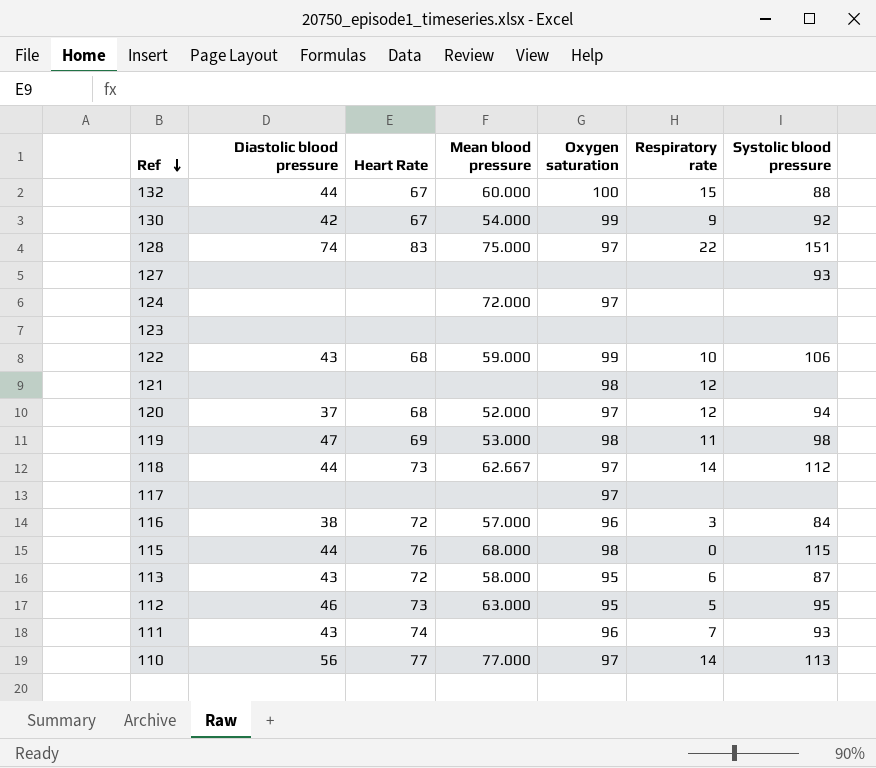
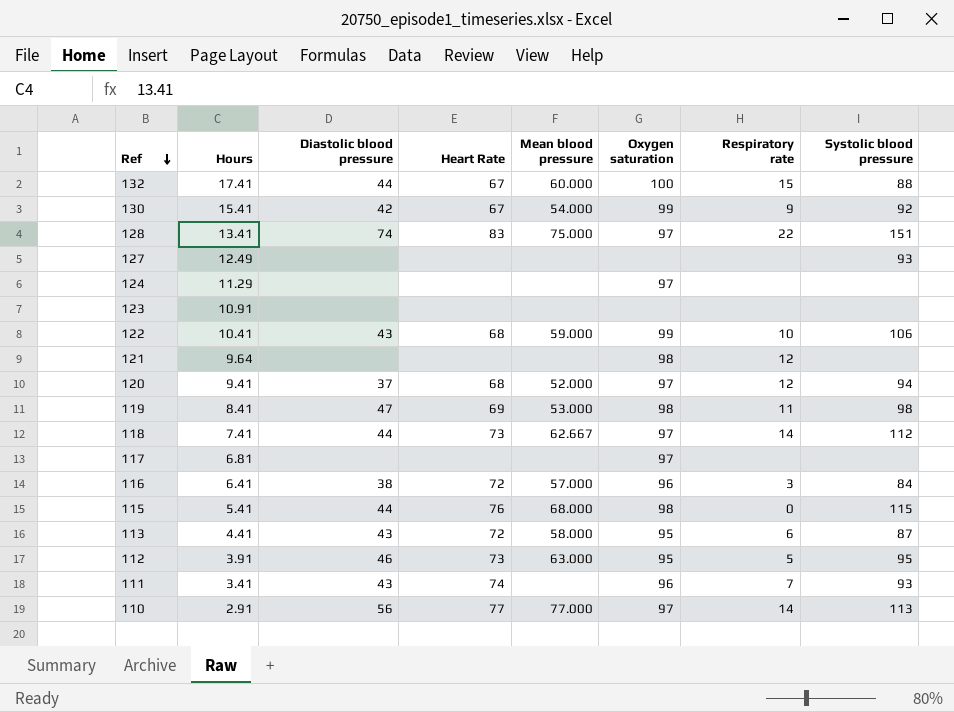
column Hours | position: none -> 2
124 | Mean blood pressure: 72.000 -> none

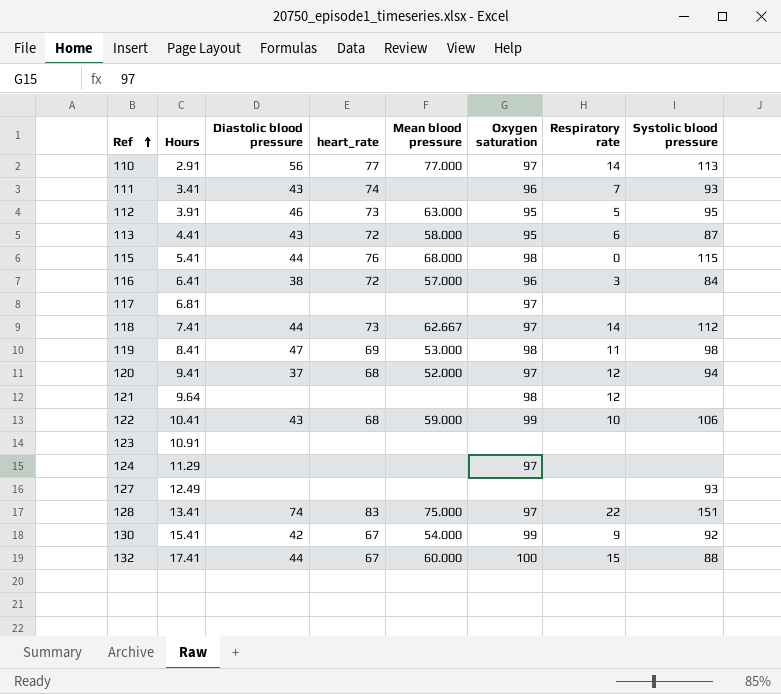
row order: Ref descending -> Ref ascending
column name: Heart Rate -> heart_rate

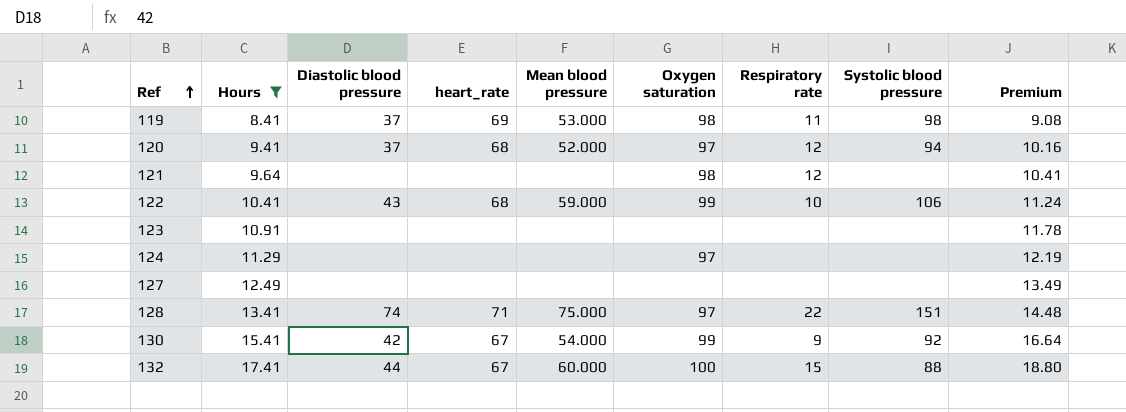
filter: none -> Hours >= 8.41
column Premium | formula: none -> [Hours] * 1.08
119 | Diastolic blood pressure: 47 -> 37
127 | Systolic blood pressure: 93 -> none
128 | heart_rate: 83 -> 71

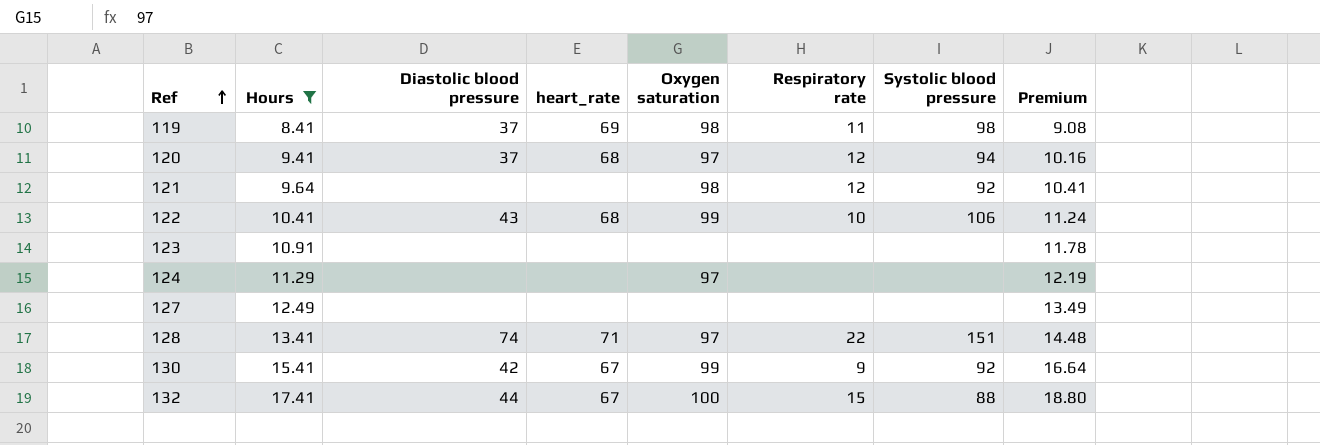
column Mean blood pressure | position: 5 -> none
121 | Systolic blood pressure: none -> 92

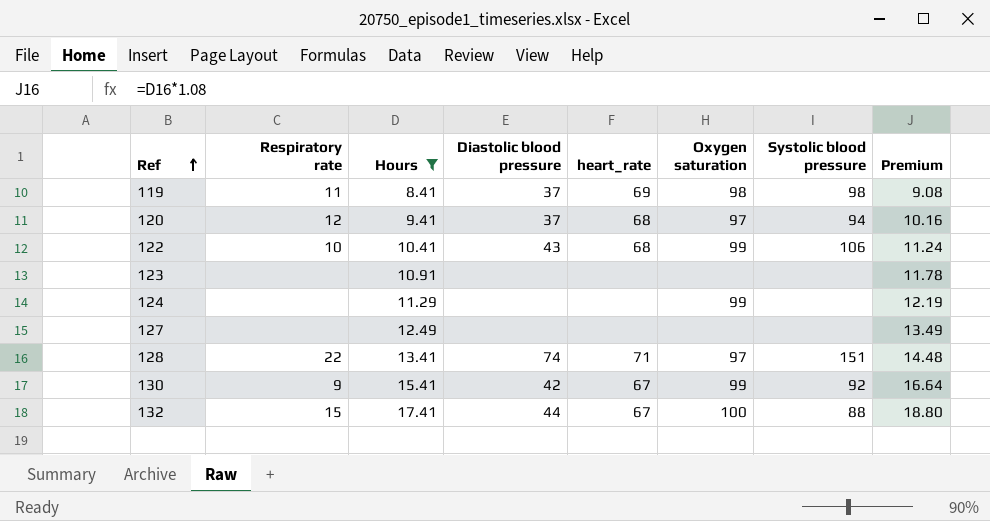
column Respiratory rate | position: 6 -> 2
row 121: 9.64 | none | none | 98 | 12 | 92 | 10.41 -> none
124 | Oxygen saturation: 97 -> 99

